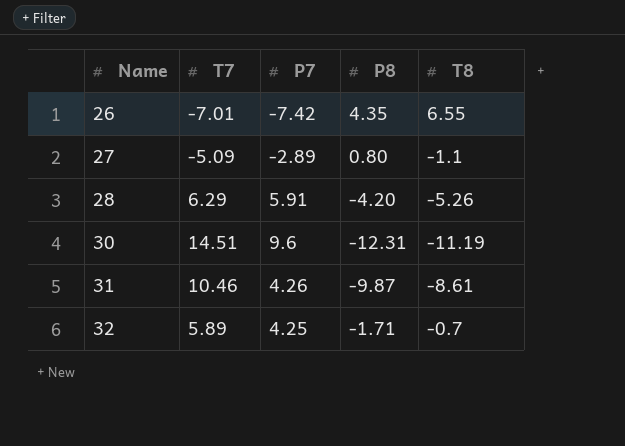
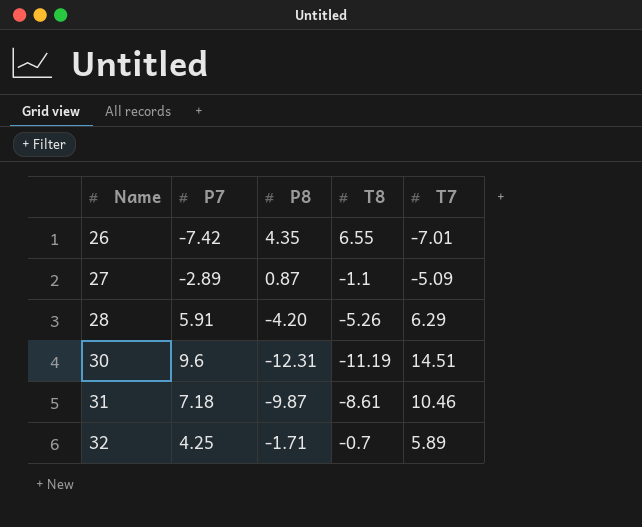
column T7 | position: 2 -> 5
27 | P8: 0.80 -> 0.87
31 | P7: 4.26 -> 7.18

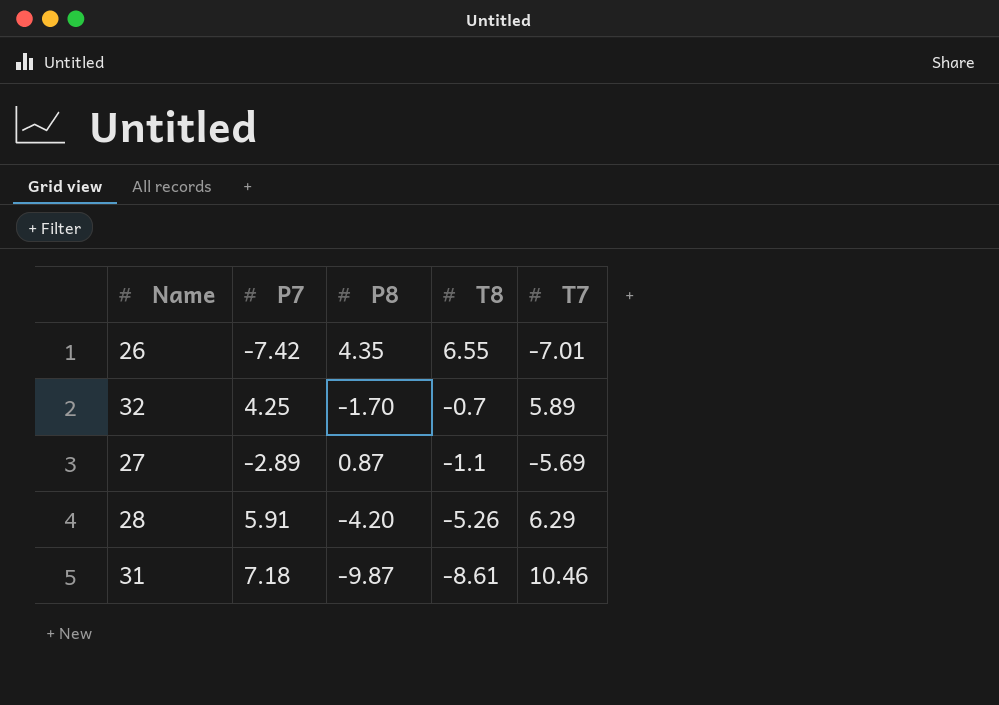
row order: Name ascending -> T8 descending
row 30: 9.6 | -12.31 | -11.19 | 14.51 -> none
32 | P8: -1.71 -> -1.70
27 | T7: -5.09 -> -5.69

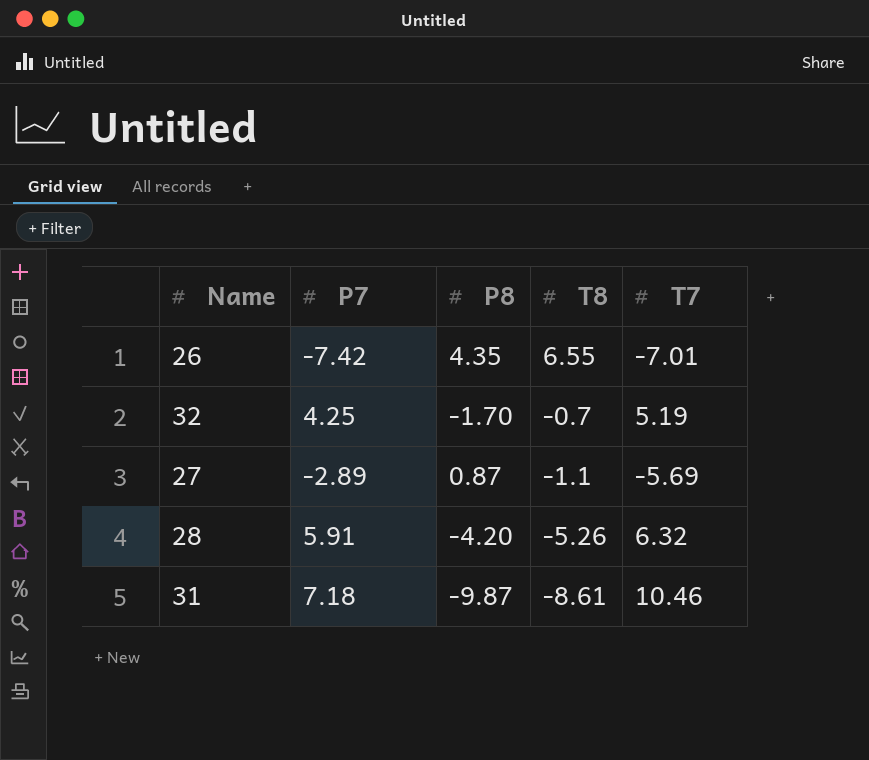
32 | T7: 5.89 -> 5.19
28 | T7: 6.29 -> 6.32

